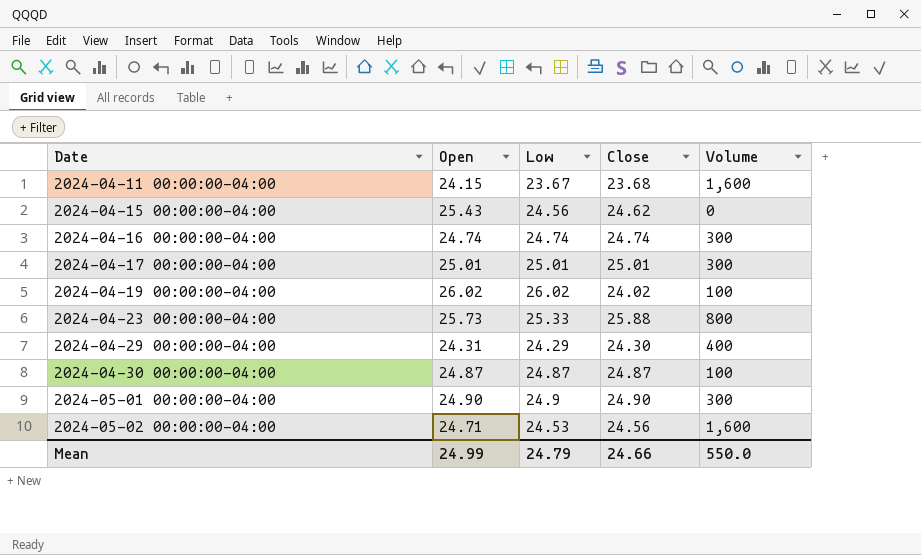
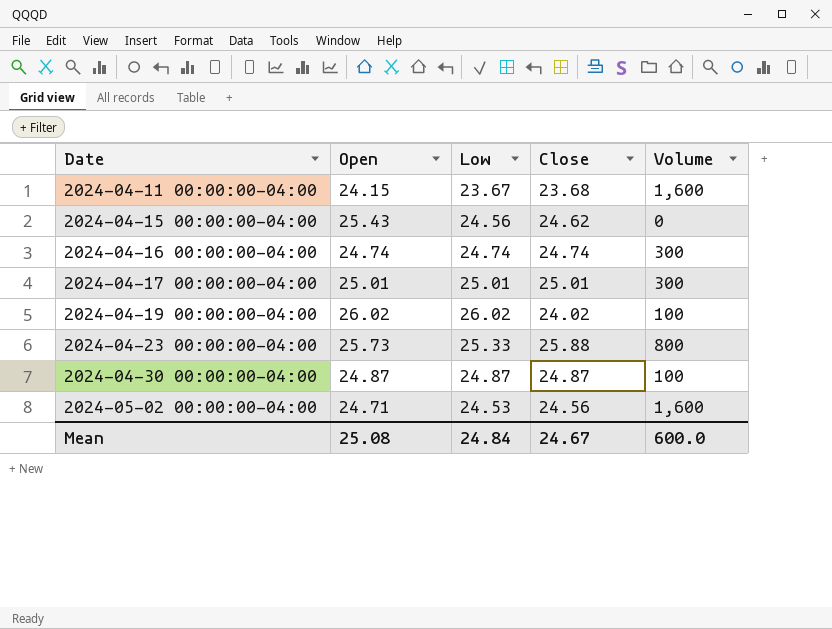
row 2024-04-29 00:00:00-04:00: 24.31 | 24.29 | 24.30 | 400 -> none
row 2024-05-01 00:00:00-04:00: 24.90 | 24.9 | 24.90 | 300 -> none
Mean | Open: 24.99 -> 25.08
Mean | Low: 24.79 -> 24.84
Mean | Close: 24.66 -> 24.67
Mean | Volume: 550.0 -> 600.0

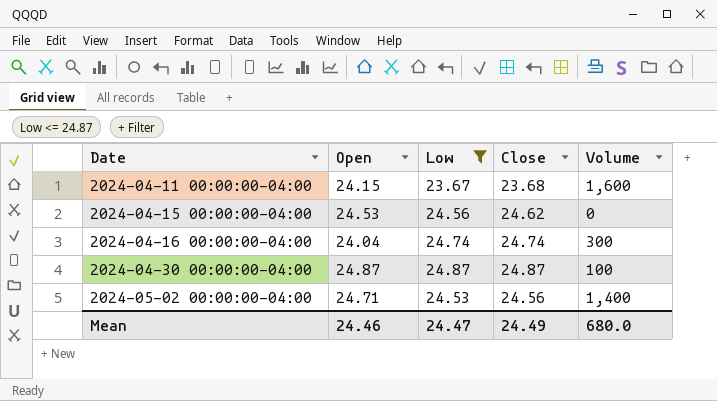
filter: none -> Low <= 24.87
2024-04-15 00:00:00-04:00 | Open: 25.43 -> 24.53
2024-04-16 00:00:00-04:00 | Open: 24.74 -> 24.04
2024-05-02 00:00:00-04:00 | Volume: 1,600 -> 1,400
Mean | Open: 25.08 -> 24.46
Mean | Low: 24.84 -> 24.47
Mean | Close: 24.67 -> 24.49
Mean | Volume: 600.0 -> 680.0

